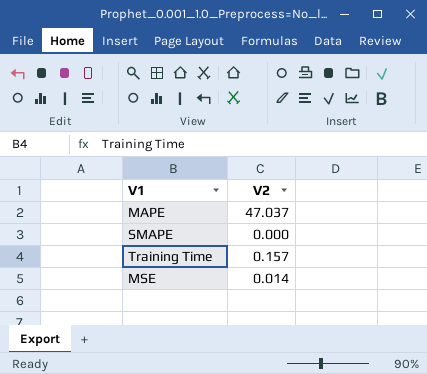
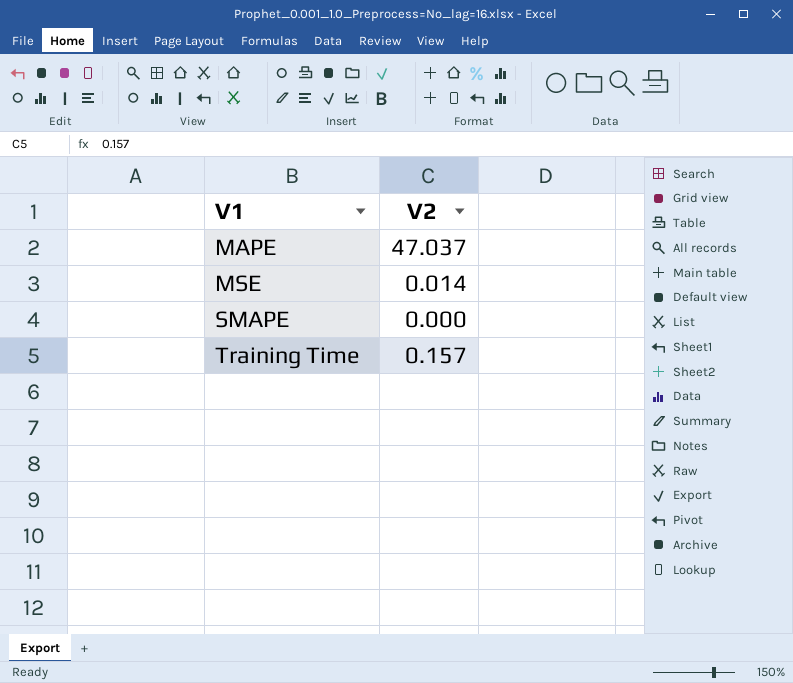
row order: none -> V1 ascending

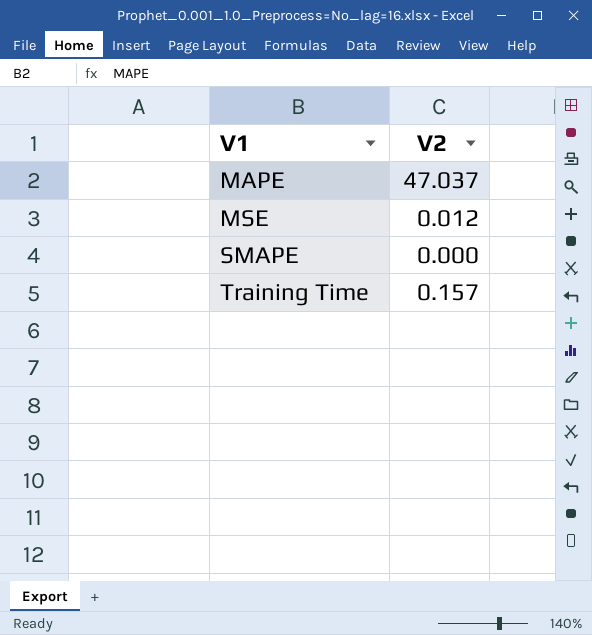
MSE | V2: 0.014 -> 0.012

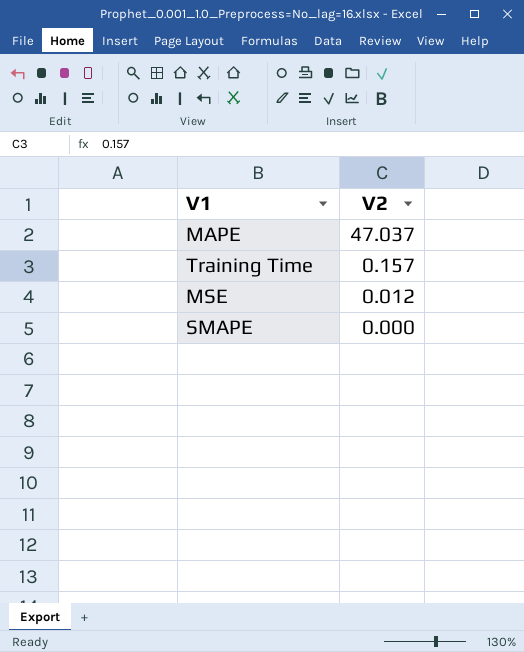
row order: V1 ascending -> V2 descending

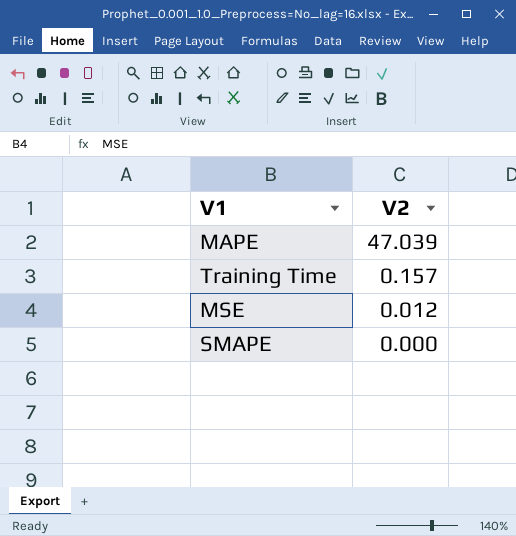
MAPE | V2: 47.037 -> 47.039

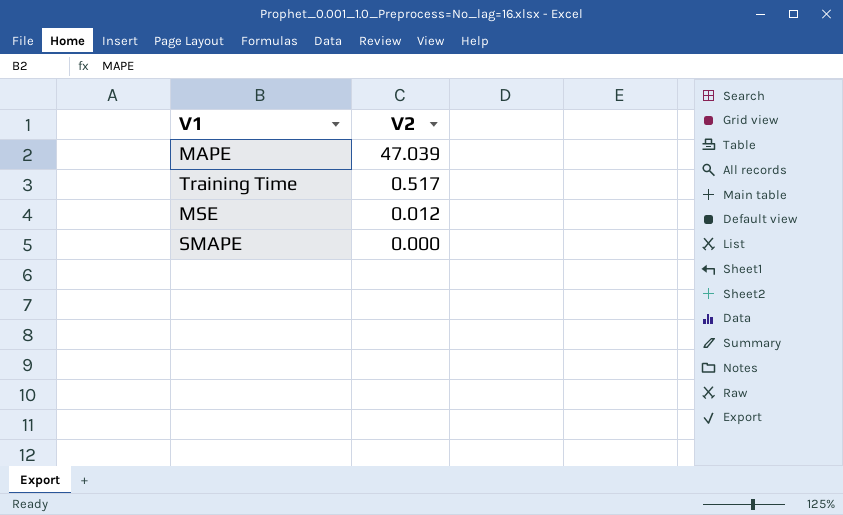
Training Time | V2: 0.157 -> 0.517

